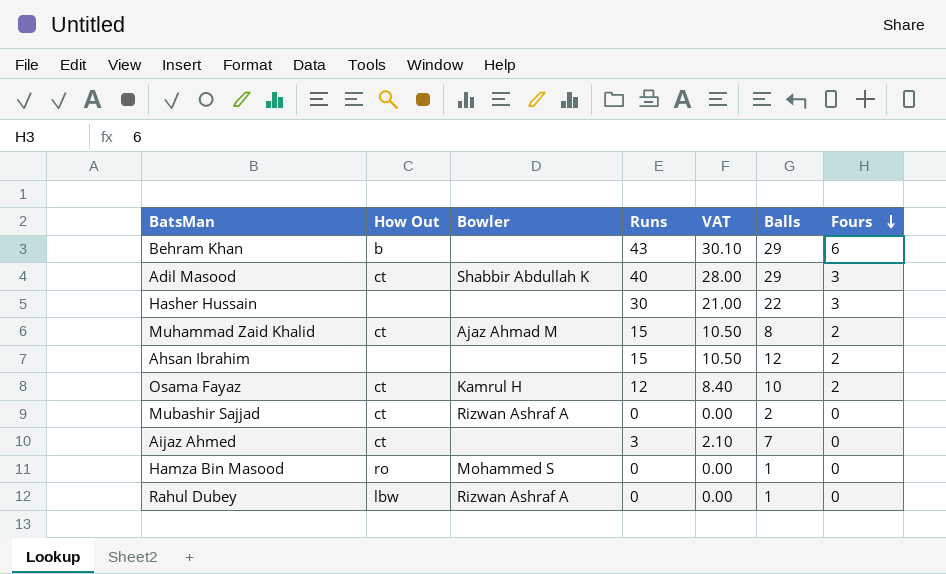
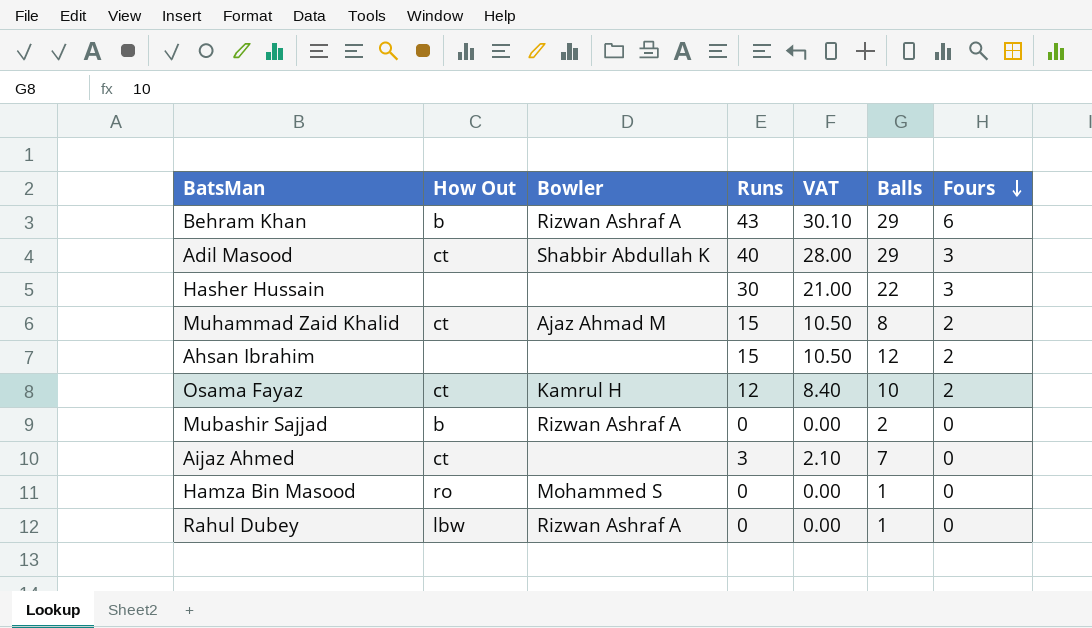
Behram Khan | Bowler: none -> Rizwan Ashraf A
Mubashir Sajjad | How Out: ct -> b

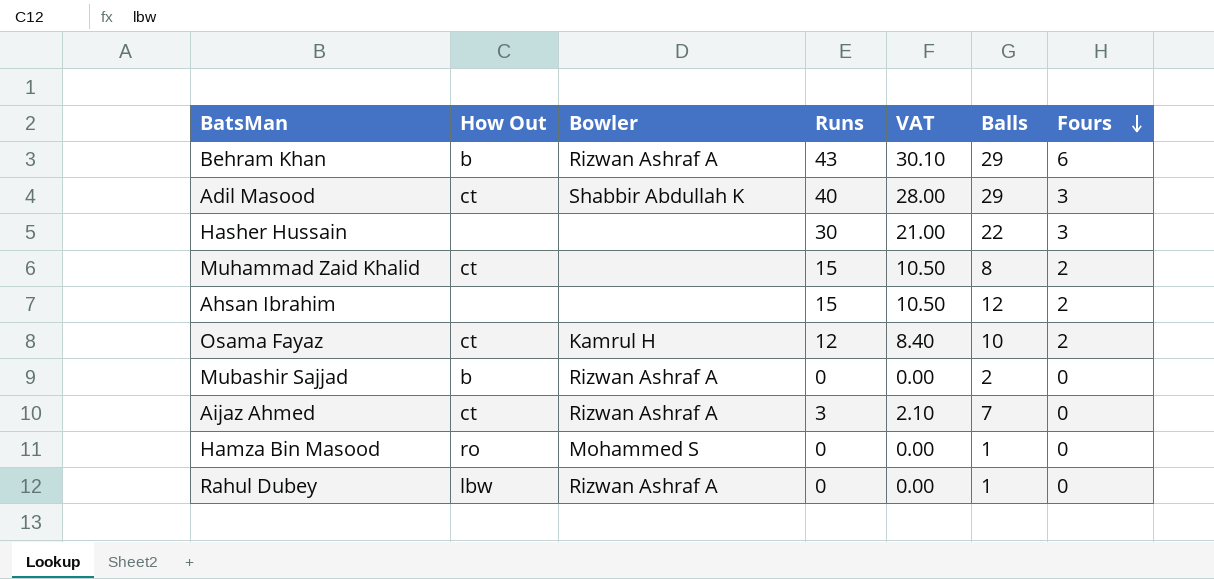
Muhammad Zaid Khalid | Bowler: Ajaz Ahmad M -> none
Aijaz Ahmed | Bowler: none -> Rizwan Ashraf A

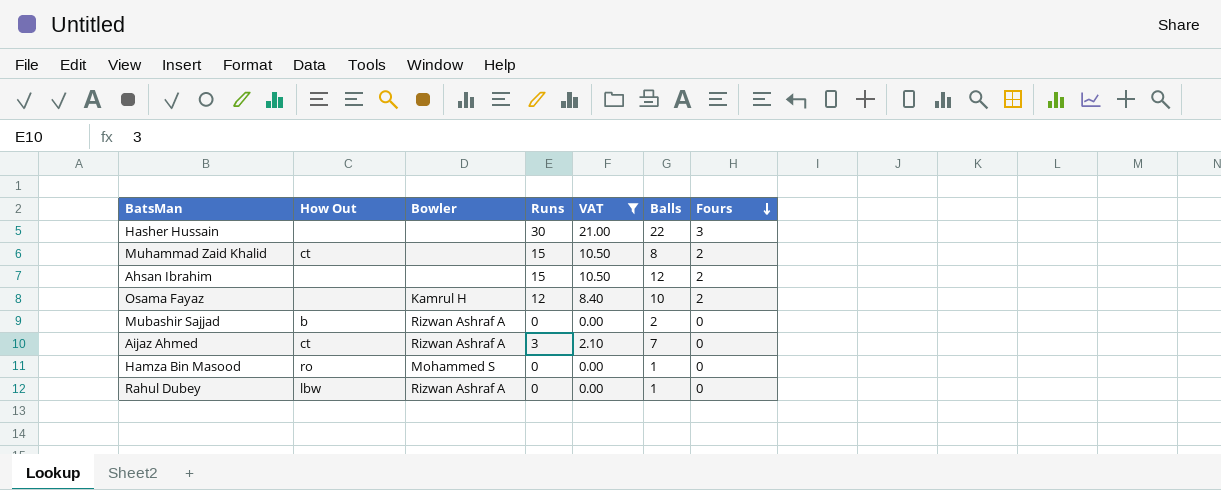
filter: none -> VAT <= 21.00
Osama Fayaz | How Out: ct -> none

